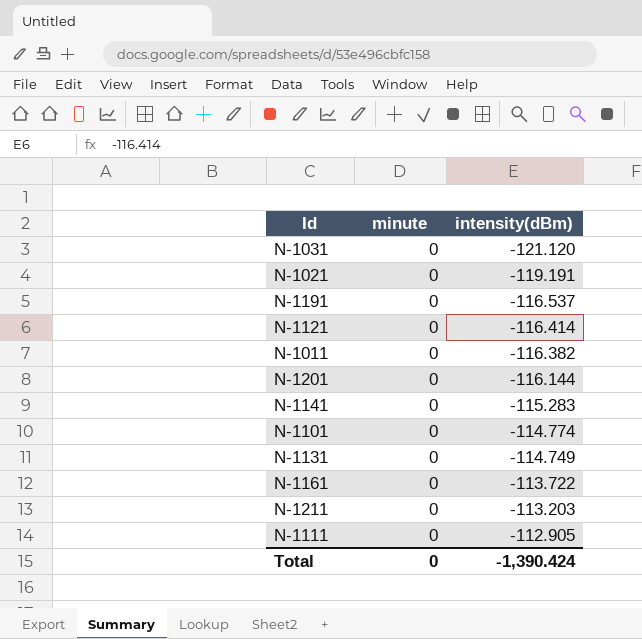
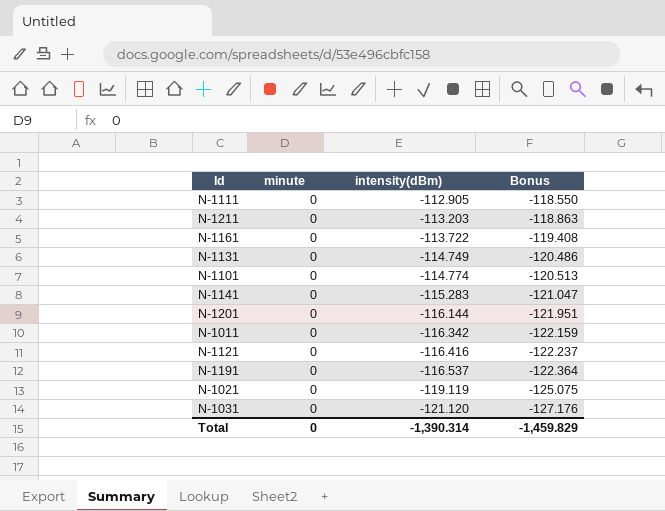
row order: intensity(dBm) ascending -> intensity(dBm) descending
column Bonus | formula: none -> [intensity(dBm)] * 1.05
N-1011 | intensity(dBm): -116.382 -> -116.342
N-1121 | intensity(dBm): -116.414 -> -116.416
N-1021 | intensity(dBm): -119.191 -> -119.119
Total | intensity(dBm): -1,390.424 -> -1,390.314

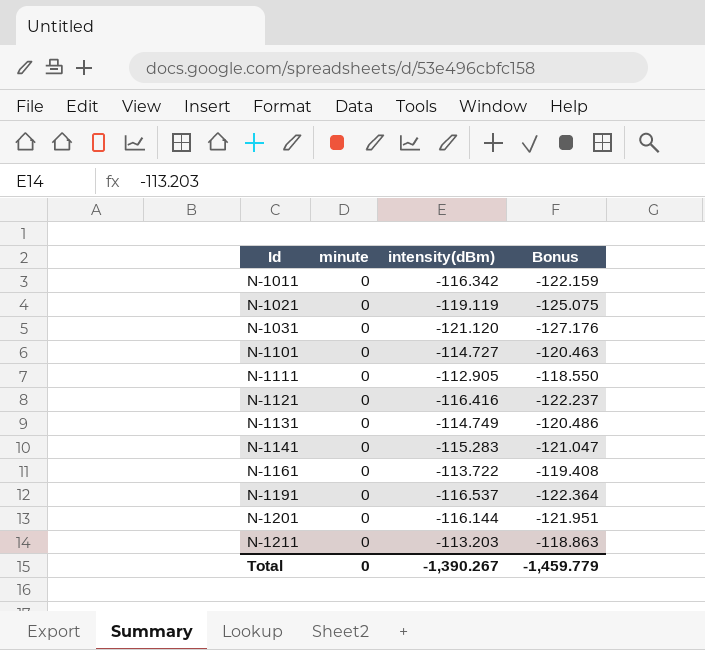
row order: intensity(dBm) descending -> Id ascending
N-1101 | intensity(dBm): -114.774 -> -114.727
N-1101 | Bonus: -120.513 -> -120.463
Total | intensity(dBm): -1,390.314 -> -1,390.267
Total | Bonus: -1,459.829 -> -1,459.779

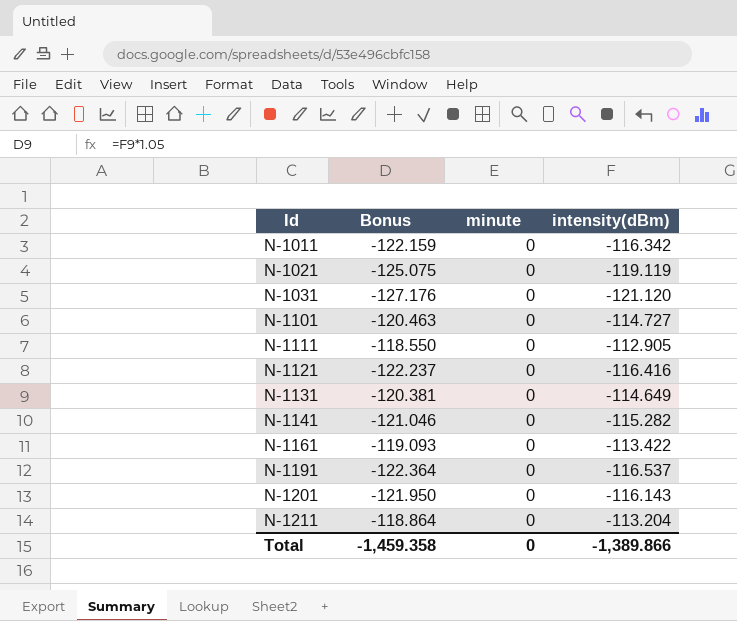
column Bonus | position: 4 -> 2
N-1131 | Bonus: -120.486 -> -120.381
N-1131 | intensity(dBm): -114.749 -> -114.649
N-1141 | Bonus: -121.047 -> -121.046
N-1141 | intensity(dBm): -115.283 -> -115.282
N-1161 | Bonus: -119.408 -> -119.093
N-1161 | intensity(dBm): -113.722 -> -113.422
N-1201 | Bonus: -121.951 -> -121.950
N-1201 | intensity(dBm): -116.144 -> -116.143
N-1211 | Bonus: -118.863 -> -118.864
N-1211 | intensity(dBm): -113.203 -> -113.204
Total | Bonus: -1,459.779 -> -1,459.358
Total | intensity(dBm): -1,390.267 -> -1,389.866

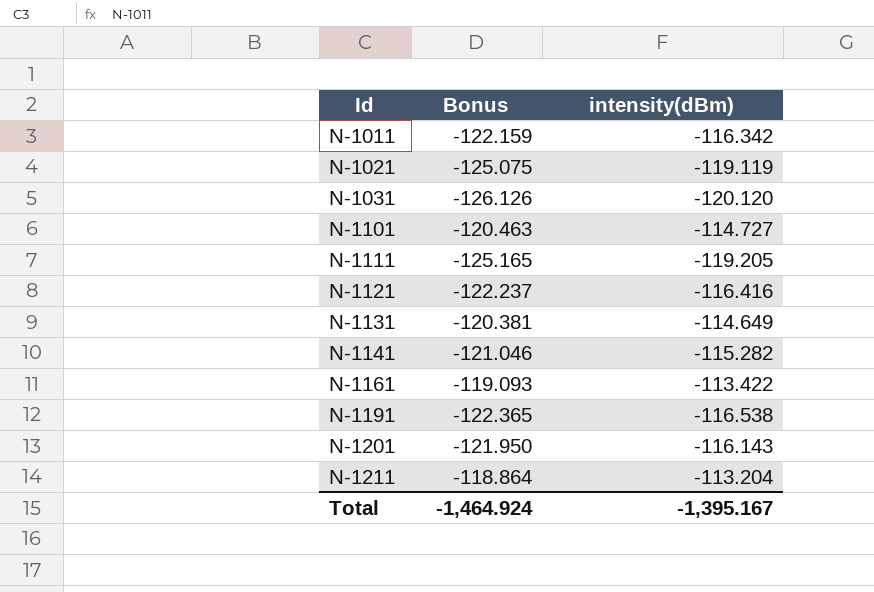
column minute | position: 3 -> none
N-1031 | Bonus: -127.176 -> -126.126
N-1031 | intensity(dBm): -121.120 -> -120.120
N-1111 | Bonus: -118.550 -> -125.165
N-1111 | intensity(dBm): -112.905 -> -119.205
N-1191 | Bonus: -122.364 -> -122.365
N-1191 | intensity(dBm): -116.537 -> -116.538
Total | Bonus: -1,459.358 -> -1,464.924
Total | intensity(dBm): -1,389.866 -> -1,395.167

